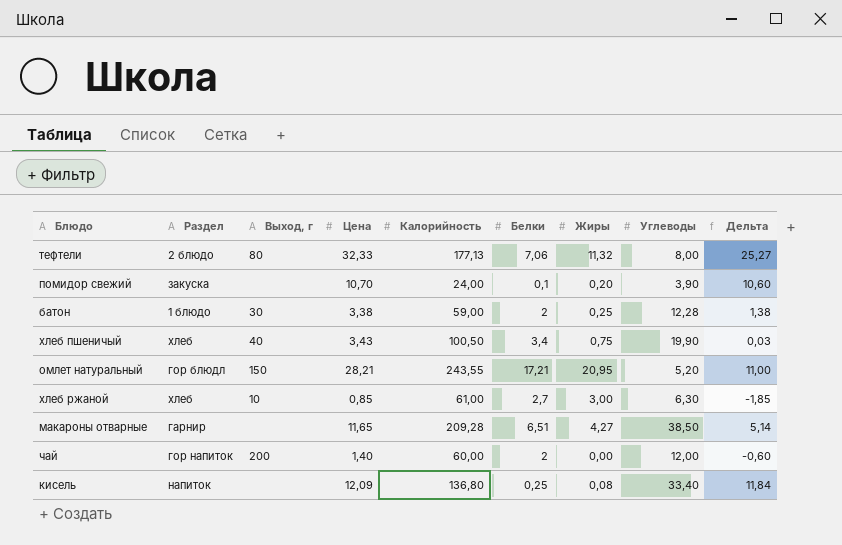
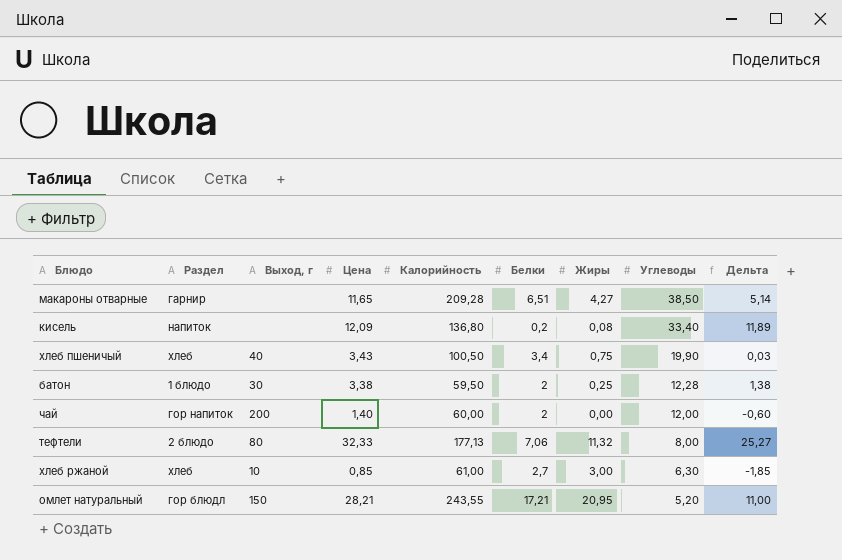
row order: none -> Углеводы descending
row помидор свежий: закуска | none | 10,70 | 24,00 | 0,1 | 0,20 | 3,90 | 10,60 -> none
кисель | Белки: 0,25 -> 0,2
кисель | Дельта: 11,84 -> 11,89
батон | Калорийность: 59,00 -> 59,50

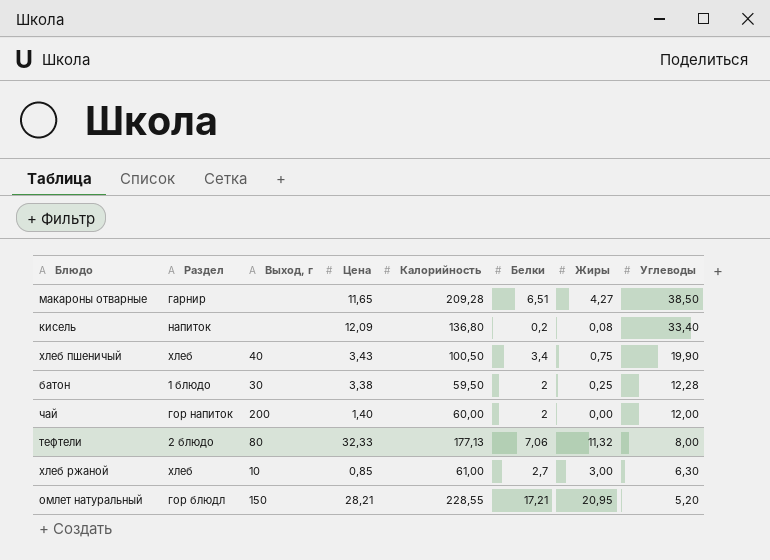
column Дельта | formula: [Цена] - [Белки] -> none
омлет натуральный | Калорийность: 243,55 -> 228,55

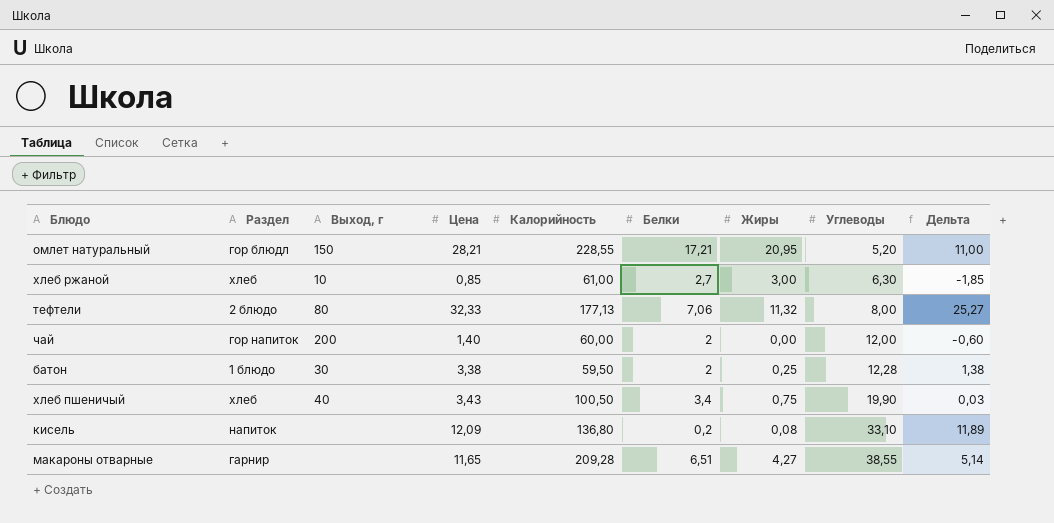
row order: Углеводы descending -> Углеводы ascending
column Дельта | formula: none -> [Цена] - [Белки]
кисель | Углеводы: 33,40 -> 33,10
макароны отварные | Углеводы: 38,50 -> 38,55

